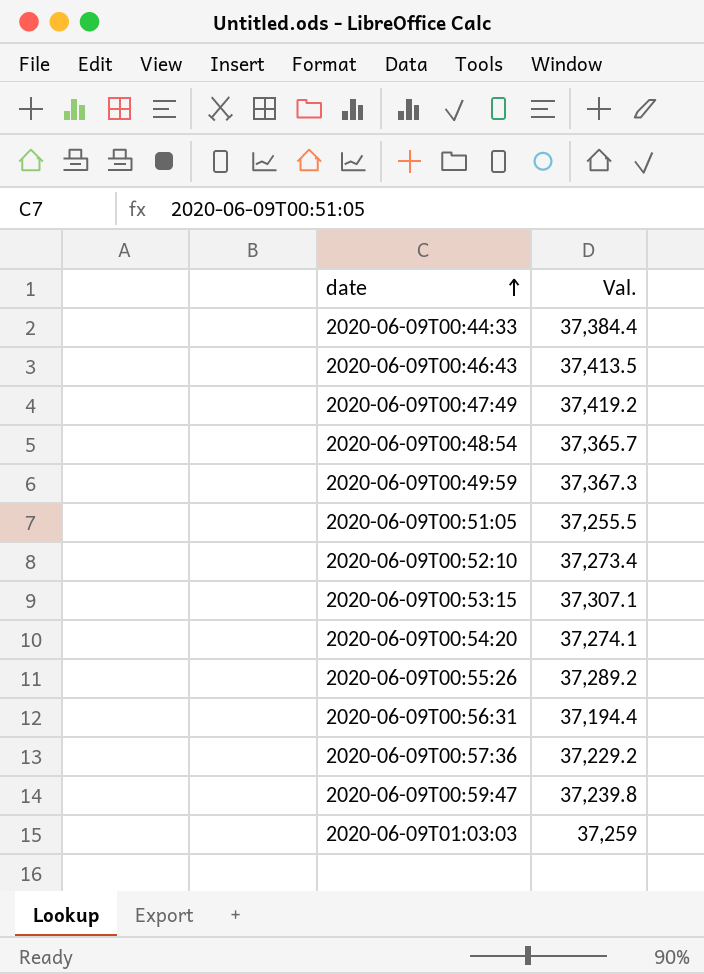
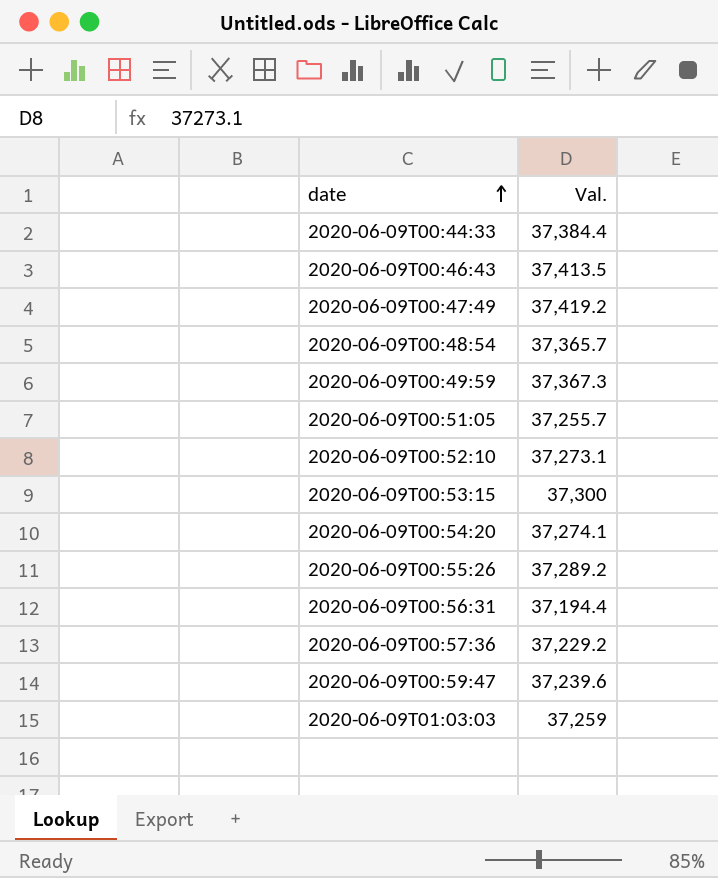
2020-06-09T00:51:05 | Val.: 37,255.5 -> 37,255.7
2020-06-09T00:52:10 | Val.: 37,273.4 -> 37,273.1
2020-06-09T00:53:15 | Val.: 37,307.1 -> 37,300
2020-06-09T00:59:47 | Val.: 37,239.8 -> 37,239.6

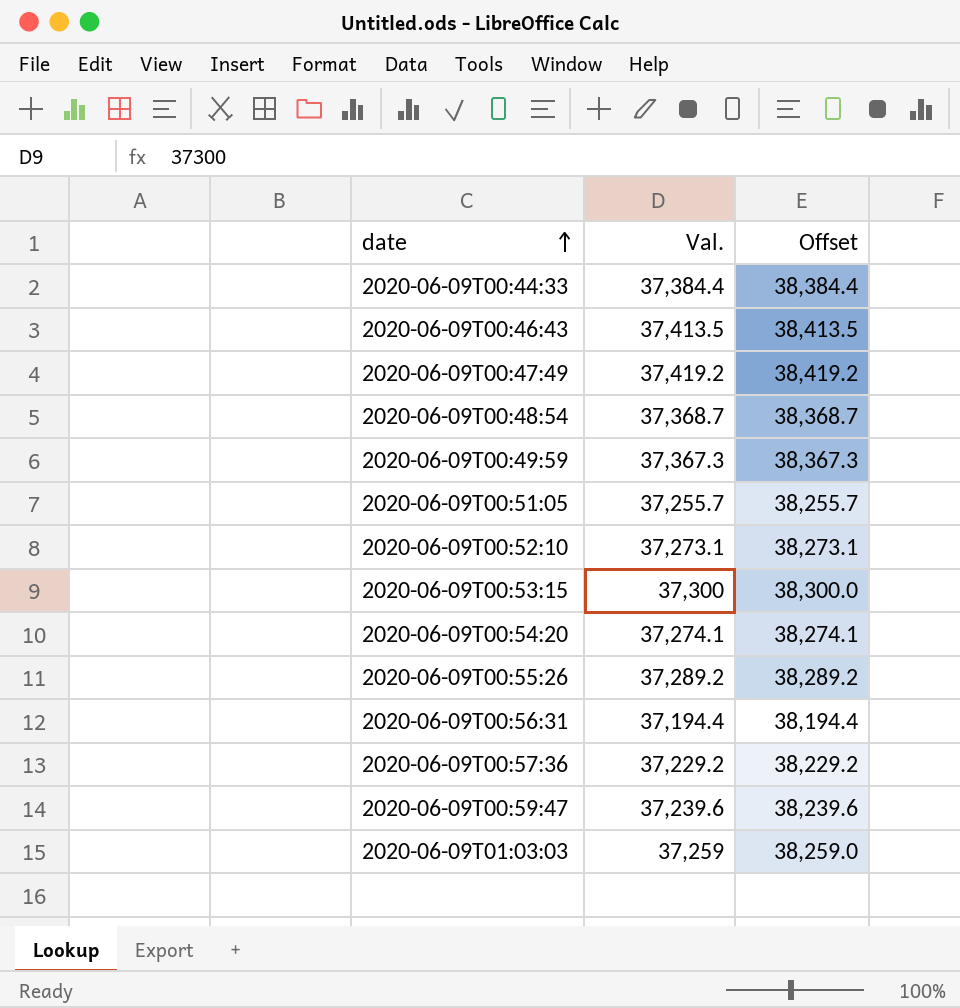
column Offset | formula: none -> [Val.] + 1000
2020-06-09T00:48:54 | Val.: 37,365.7 -> 37,368.7

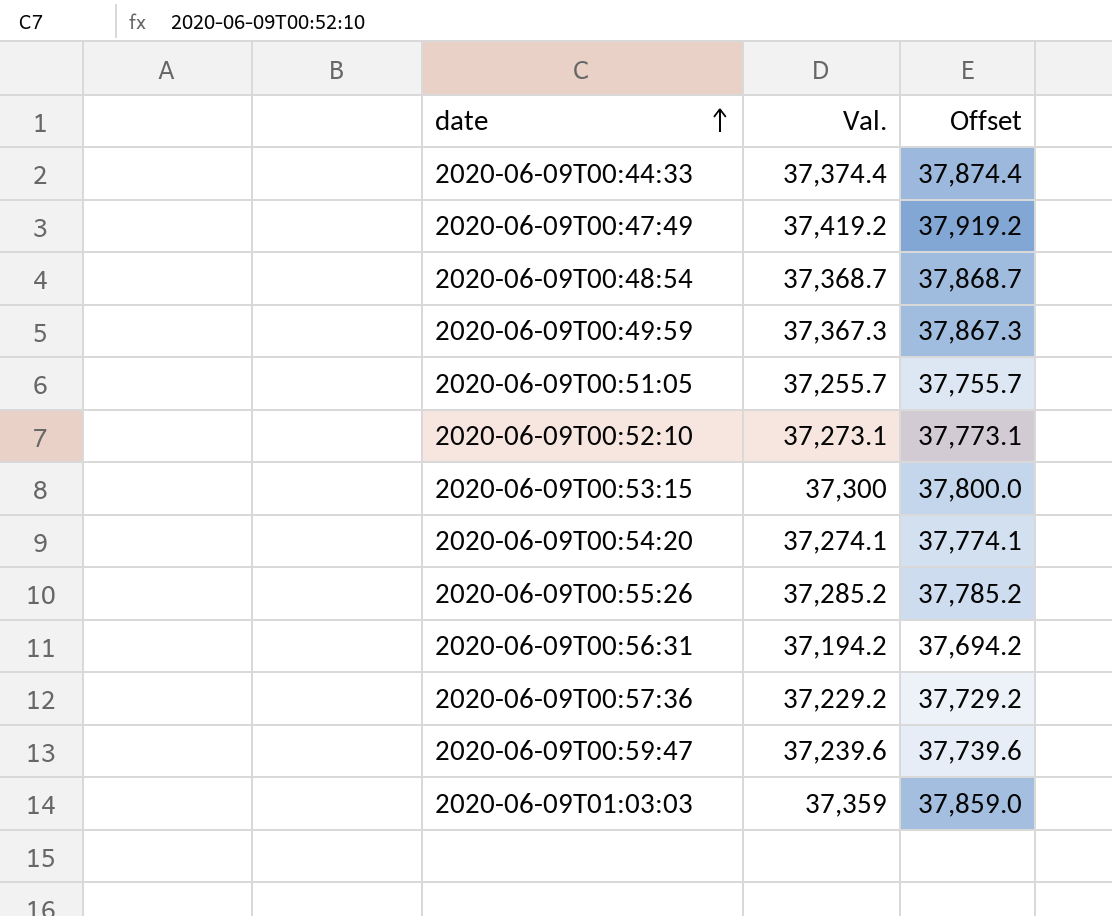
column Offset | formula: [Val.] + 1000 -> [Val.] + 500
row 2020-06-09T00:46:43: 37,413.5 | 38,413.5 -> none
2020-06-09T00:44:33 | Val.: 37,384.4 -> 37,374.4
2020-06-09T00:55:26 | Val.: 37,289.2 -> 37,285.2
2020-06-09T00:56:31 | Val.: 37,194.4 -> 37,194.2
2020-06-09T01:03:03 | Val.: 37,259 -> 37,359

